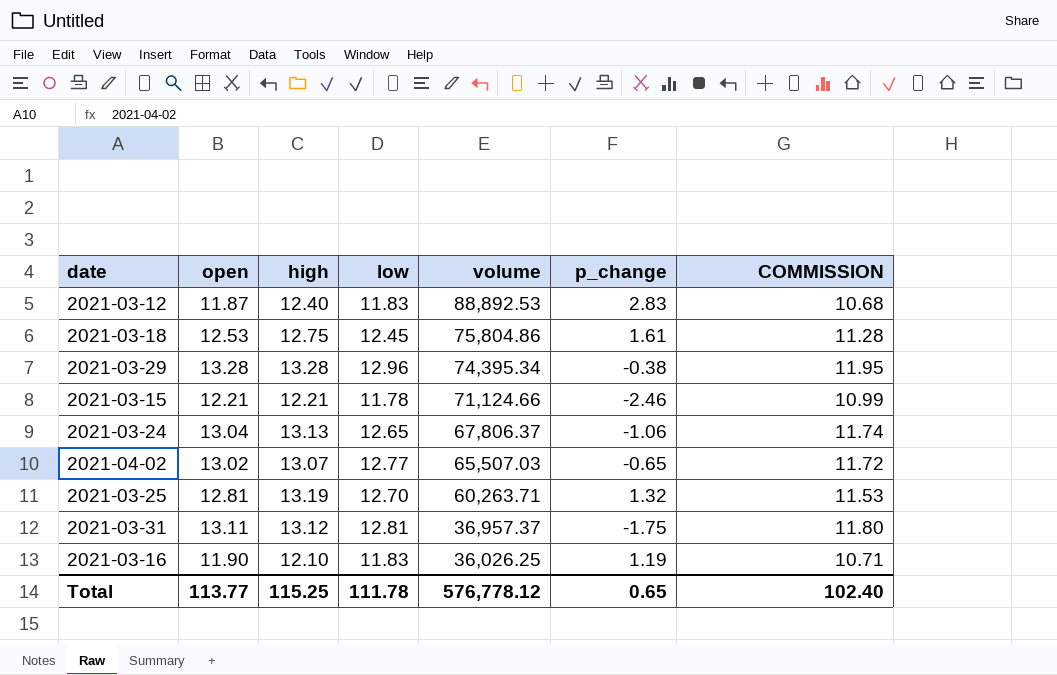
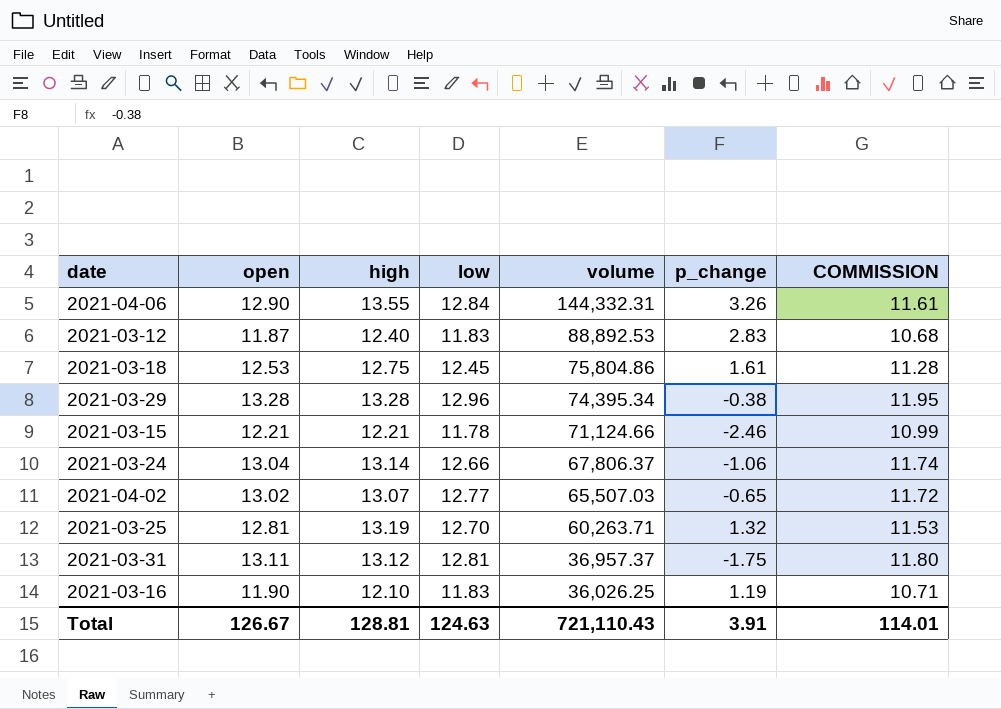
row 2021-04-06: none -> 12.90 | 13.55 | 12.84 | 144,332.31 | 3.26 | 11.61
2021-03-24 | high: 13.13 -> 13.14
2021-03-24 | low: 12.65 -> 12.66
Total | open: 113.77 -> 126.67
Total | high: 115.25 -> 128.81
Total | low: 111.78 -> 124.63
Total | volume: 576,778.12 -> 721,110.43
Total | p_change: 0.65 -> 3.91
Total | COMMISSION: 102.40 -> 114.01

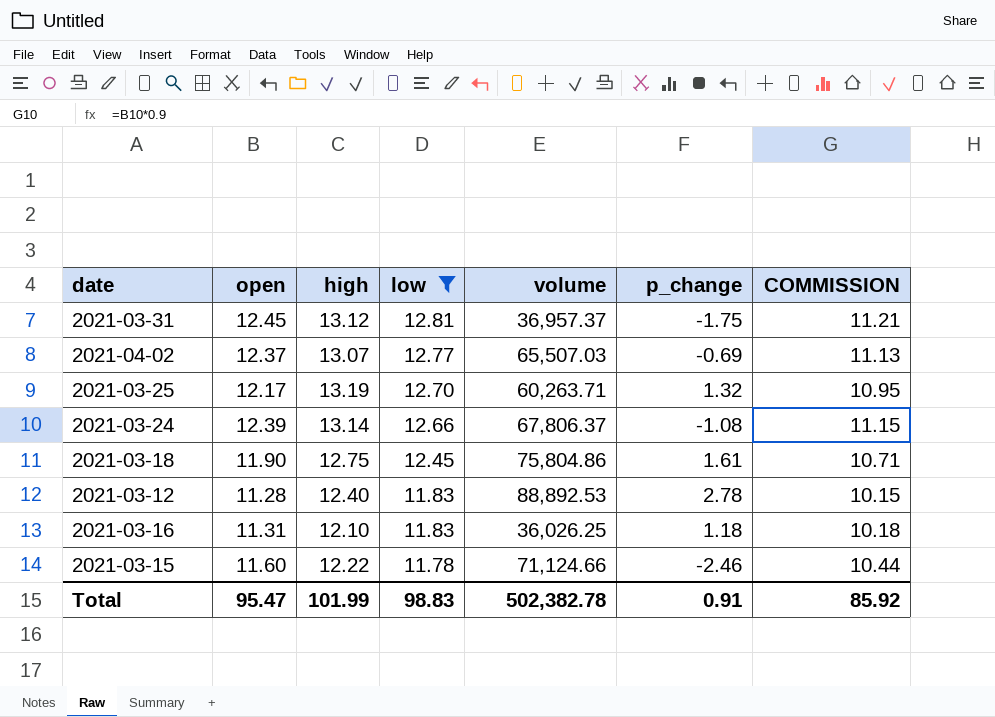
filter: none -> low <= 12.81
row order: volume descending -> low descending
2021-03-31 | open: 13.11 -> 12.45
2021-03-31 | COMMISSION: 11.80 -> 11.21
2021-04-02 | open: 13.02 -> 12.37
2021-04-02 | p_change: -0.65 -> -0.69
2021-04-02 | COMMISSION: 11.72 -> 11.13
2021-03-25 | open: 12.81 -> 12.17
2021-03-25 | COMMISSION: 11.53 -> 10.95
2021-03-24 | open: 13.04 -> 12.39
2021-03-24 | p_change: -1.06 -> -1.08
2021-03-24 | COMMISSION: 11.74 -> 11.15
2021-03-18 | open: 12.53 -> 11.90
2021-03-18 | COMMISSION: 11.28 -> 10.71
2021-03-12 | open: 11.87 -> 11.28
2021-03-12 | p_change: 2.83 -> 2.78
2021-03-12 | COMMISSION: 10.68 -> 10.15
2021-03-16 | open: 11.90 -> 11.31
2021-03-16 | p_change: 1.19 -> 1.18
2021-03-16 | COMMISSION: 10.71 -> 10.18
2021-03-15 | open: 12.21 -> 11.60
2021-03-15 | high: 12.21 -> 12.22
2021-03-15 | COMMISSION: 10.99 -> 10.44
Total | open: 126.67 -> 95.47
Total | high: 128.81 -> 101.99
Total | low: 124.63 -> 98.83
Total | volume: 721,110.43 -> 502,382.78
Total | p_change: 3.91 -> 0.91
Total | COMMISSION: 114.01 -> 85.92

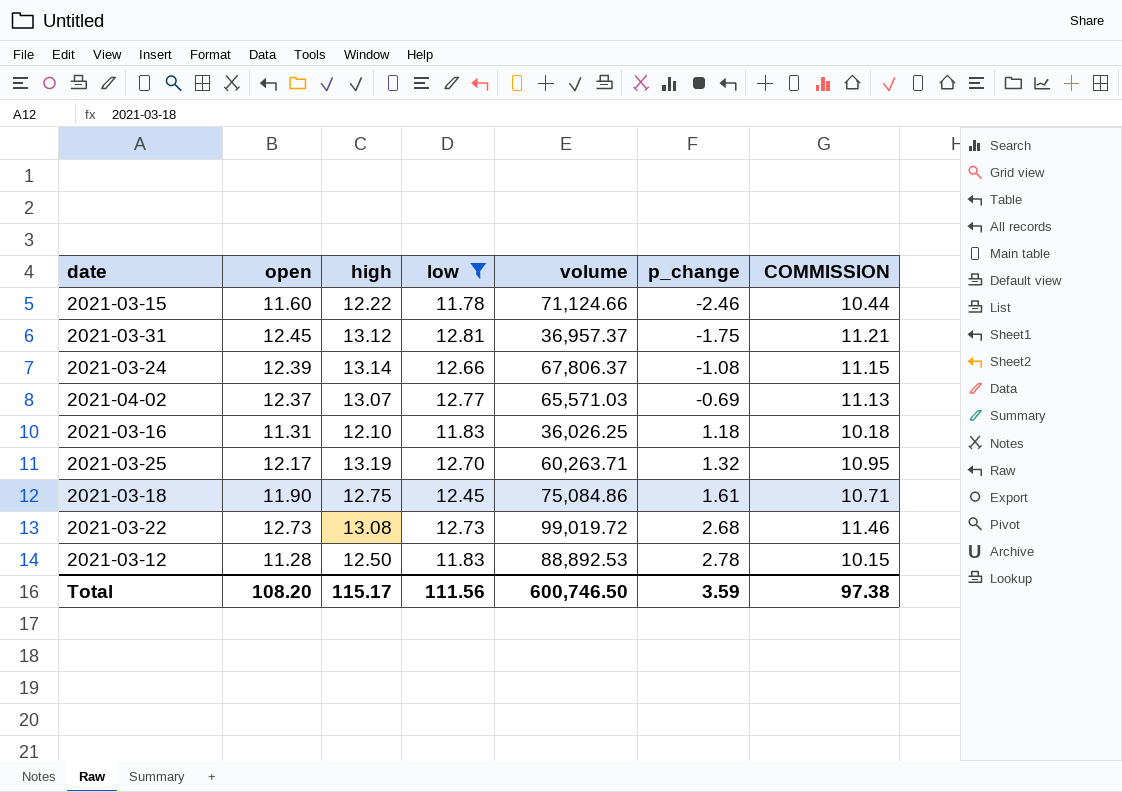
row order: low descending -> p_change ascending
2021-04-02 | volume: 65,507.03 -> 65,571.03
2021-03-18 | volume: 75,804.86 -> 75,084.86
row 2021-03-22: none -> 12.73 | 13.08 | 12.73 | 99,019.72 | 2.68 | 11.46
2021-03-12 | high: 12.40 -> 12.50
Total | open: 95.47 -> 108.20
Total | high: 101.99 -> 115.17
Total | low: 98.83 -> 111.56
Total | volume: 502,382.78 -> 600,746.50
Total | p_change: 0.91 -> 3.59
Total | COMMISSION: 85.92 -> 97.38

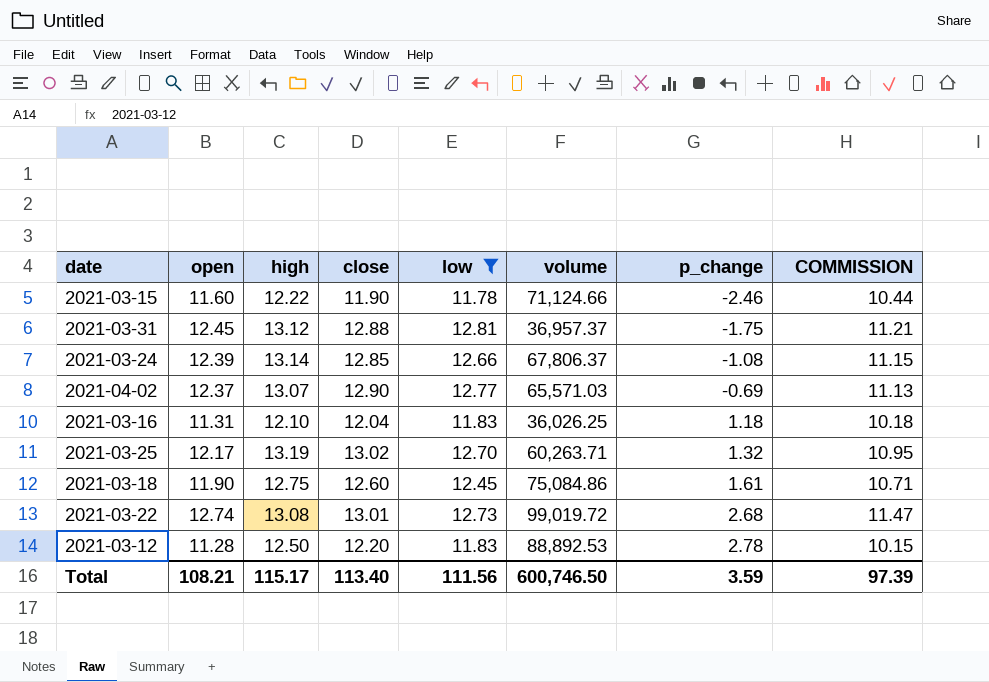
column close | position: none -> 4
2021-03-22 | open: 12.73 -> 12.74
2021-03-22 | COMMISSION: 11.46 -> 11.47
Total | open: 108.20 -> 108.21
Total | COMMISSION: 97.38 -> 97.39

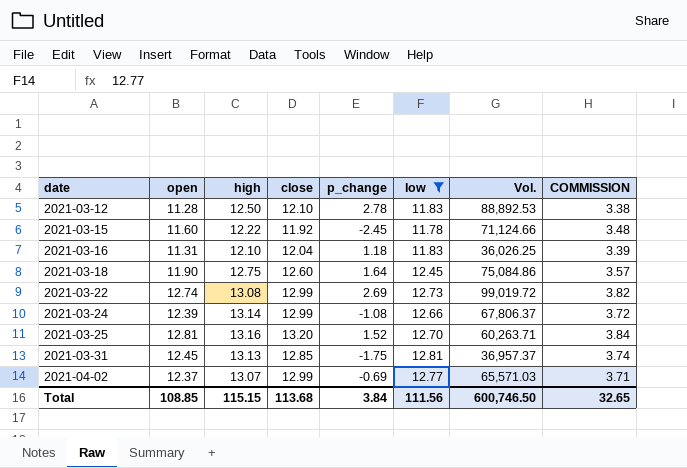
row order: p_change ascending -> date ascending
column p_change | position: 7 -> 5
column name: volume -> Vol.
column COMMISSION | formula: [open] * 0.9 -> [open] * 0.3
2021-03-12 | close: 12.20 -> 12.10
2021-03-15 | close: 11.90 -> 11.92
2021-03-15 | p_change: -2.46 -> -2.45
2021-03-18 | p_change: 1.61 -> 1.64
2021-03-22 | close: 13.01 -> 12.99
2021-03-22 | p_change: 2.68 -> 2.69
2021-03-24 | close: 12.85 -> 12.99
2021-03-25 | open: 12.17 -> 12.81
2021-03-25 | high: 13.19 -> 13.16
2021-03-25 | close: 13.02 -> 13.20
2021-03-25 | p_change: 1.32 -> 1.52
2021-03-31 | high: 13.12 -> 13.13
2021-03-31 | close: 12.88 -> 12.85
2021-04-02 | close: 12.90 -> 12.99
Total | open: 108.21 -> 108.85
Total | high: 115.17 -> 115.15
Total | close: 113.40 -> 113.68
Total | p_change: 3.59 -> 3.84
Total | COMMISSION: 97.39 -> 32.65

